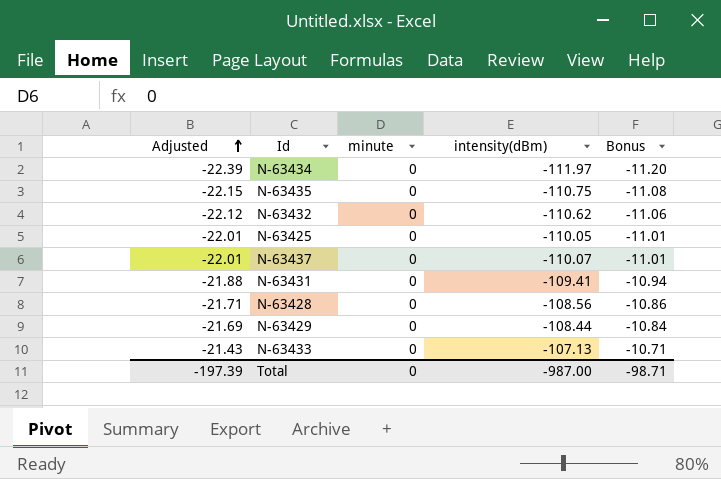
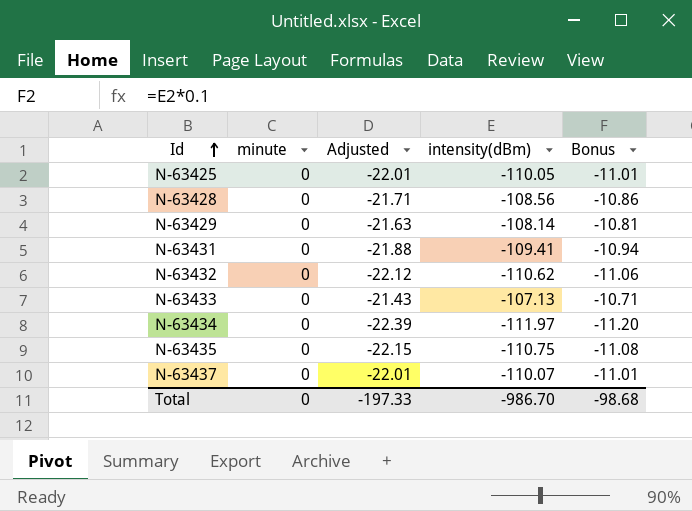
row order: Adjusted ascending -> Id ascending
column Adjusted | position: 1 -> 3
N-63429 | Adjusted: -21.69 -> -21.63
N-63429 | intensity(dBm): -108.44 -> -108.14
N-63429 | Bonus: -10.84 -> -10.81
Total | Adjusted: -197.39 -> -197.33
Total | intensity(dBm): -987.00 -> -986.70
Total | Bonus: -98.71 -> -98.68

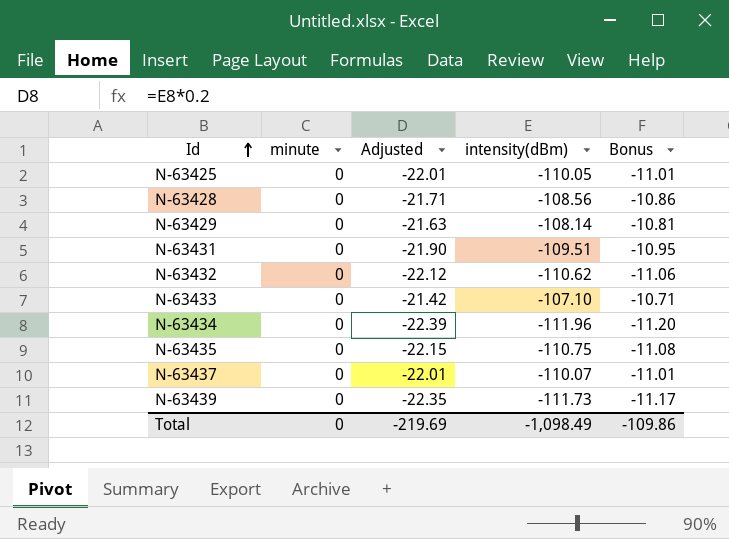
N-63431 | Adjusted: -21.88 -> -21.90
N-63431 | intensity(dBm): -109.41 -> -109.51
N-63431 | Bonus: -10.94 -> -10.95
N-63433 | Adjusted: -21.43 -> -21.42
N-63433 | intensity(dBm): -107.13 -> -107.10
N-63434 | intensity(dBm): -111.97 -> -111.96
row N-63439: none -> 0 | -22.35 | -111.73 | -11.17
Total | Adjusted: -197.33 -> -219.69
Total | intensity(dBm): -986.70 -> -1,098.49
Total | Bonus: -98.68 -> -109.86

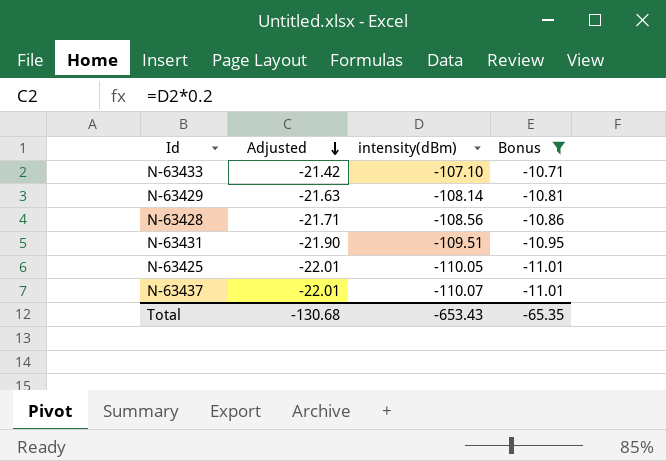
filter: none -> Bonus >= -11.01
row order: Id ascending -> Adjusted descending
column minute | position: 2 -> none
Total | Adjusted: -219.69 -> -130.68
Total | intensity(dBm): -1,098.49 -> -653.43
Total | Bonus: -109.86 -> -65.35

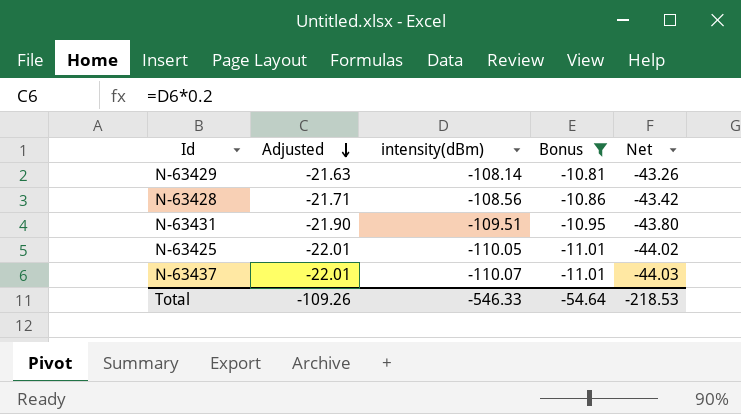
column Net | formula: none -> [intensity(dBm)] * 0.4
row N-63433: -21.42 | -107.10 | -10.71 -> none
Total | Adjusted: -130.68 -> -109.26
Total | intensity(dBm): -653.43 -> -546.33
Total | Bonus: -65.35 -> -54.64

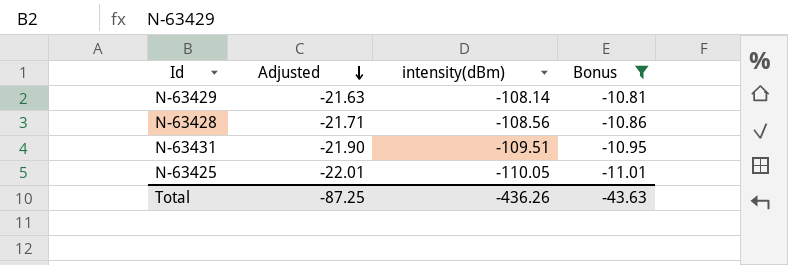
column Net | formula: [intensity(dBm)] * 0.4 -> none
row N-63437: -22.01 | -110.07 | -11.01 | -44.03 -> none
Total | Adjusted: -109.26 -> -87.25
Total | intensity(dBm): -546.33 -> -436.26
Total | Bonus: -54.64 -> -43.63

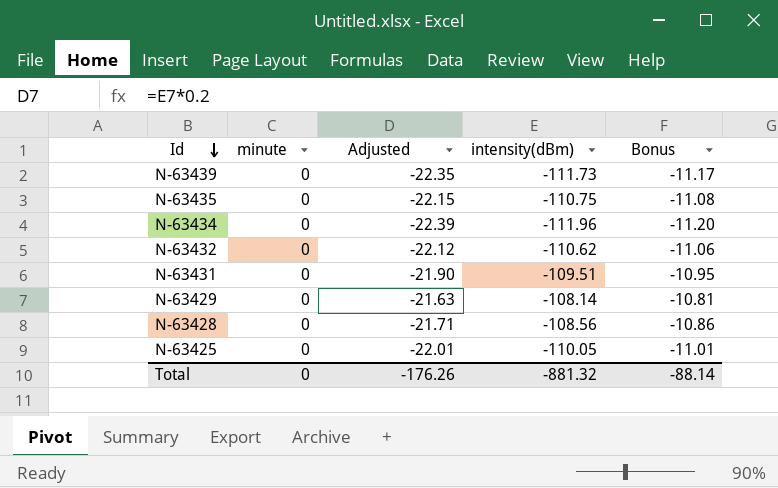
filter: Bonus >= -11.01 -> none
row order: Adjusted descending -> Id descending
column minute | position: none -> 2
Total | Adjusted: -87.25 -> -176.26
Total | intensity(dBm): -436.26 -> -881.32
Total | Bonus: -43.63 -> -88.14

